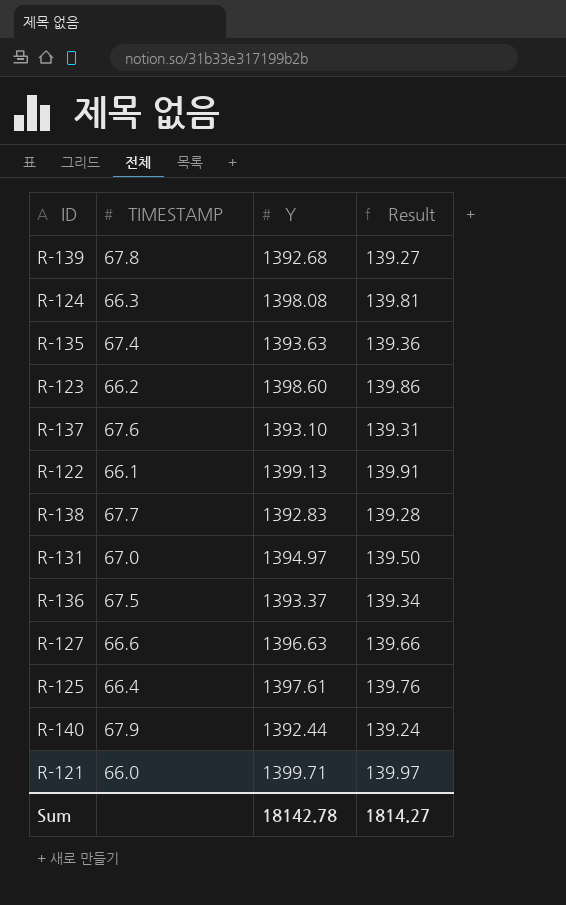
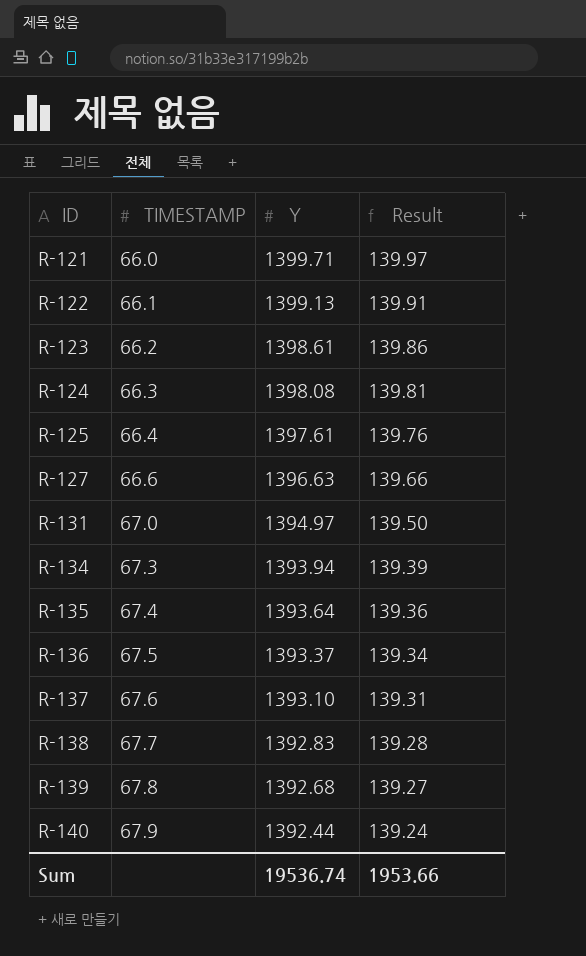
row order: none -> ID ascending
R-123 | Y: 1398.60 -> 1398.61
row R-134: none -> 67.3 | 1393.94 | 139.39
R-135 | Y: 1393.63 -> 1393.64
Sum | Y: 18142.78 -> 19536.74
Sum | Result: 1814.27 -> 1953.66

